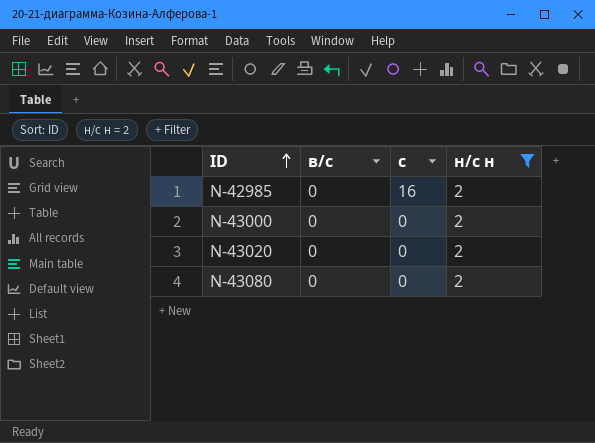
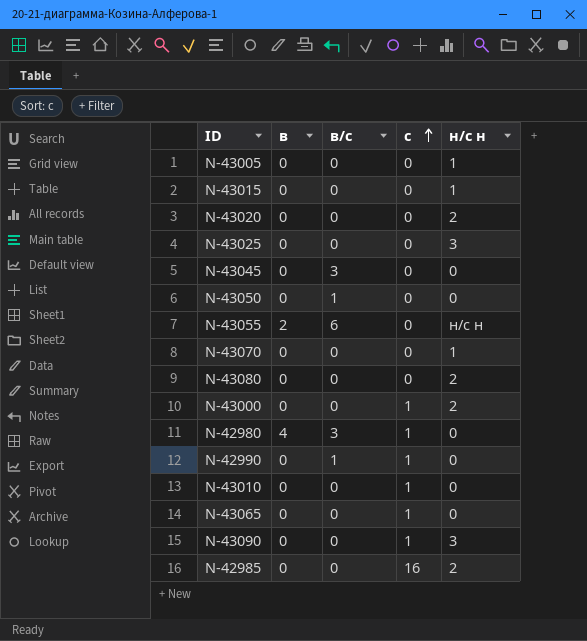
filter: н/с н = 2 -> none
row order: ID ascending -> с ascending
column в | position: none -> 2
N-43000 | с: 0 -> 1

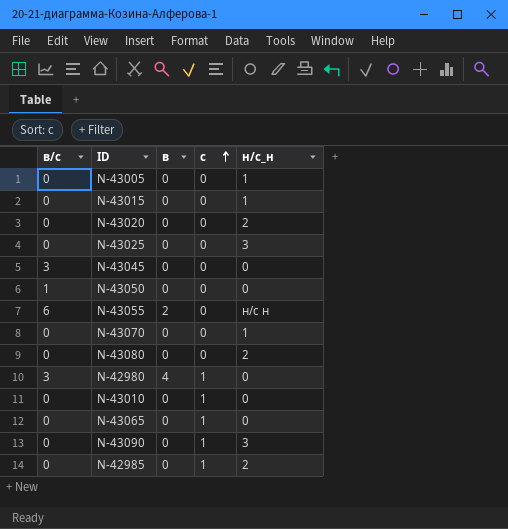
column в/с | position: 3 -> 1
column name: н/с н -> н/с_н
row N-43000: 0 | 0 | 1 | 2 -> none
row N-42990: 0 | 1 | 1 | 0 -> none
N-42985 | с: 16 -> 1

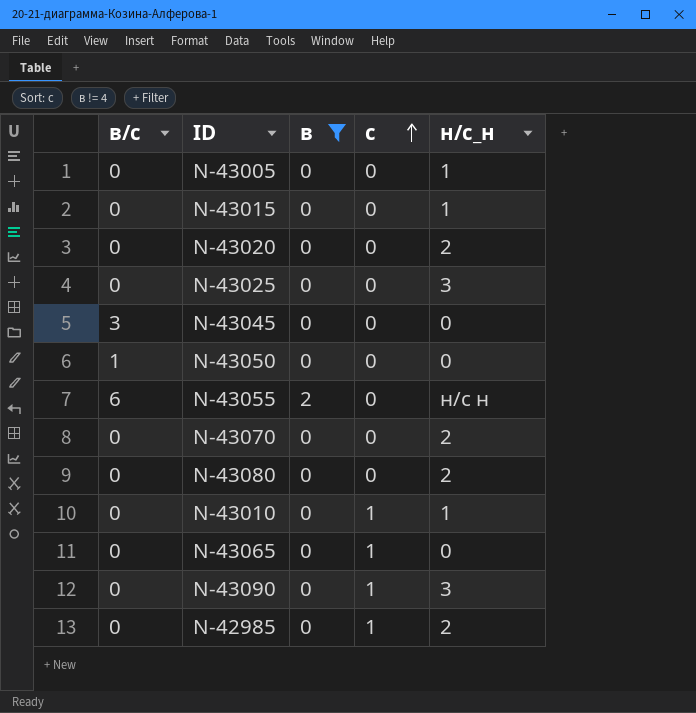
filter: none -> в != 4
N-43070 | н/с_н: 1 -> 2
N-43010 | н/с_н: 0 -> 1

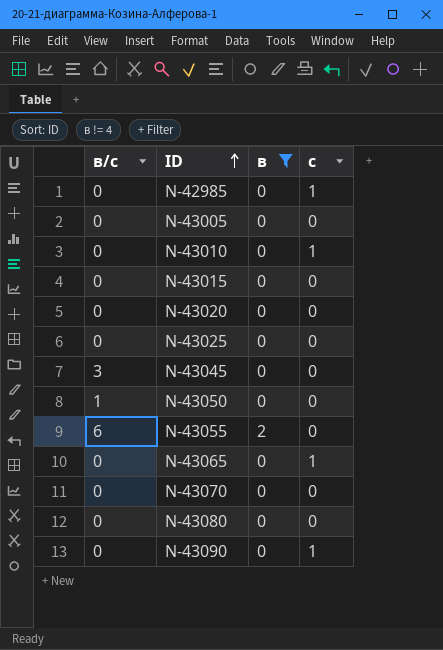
row order: с ascending -> ID ascending
column н/с_н | position: 5 -> none

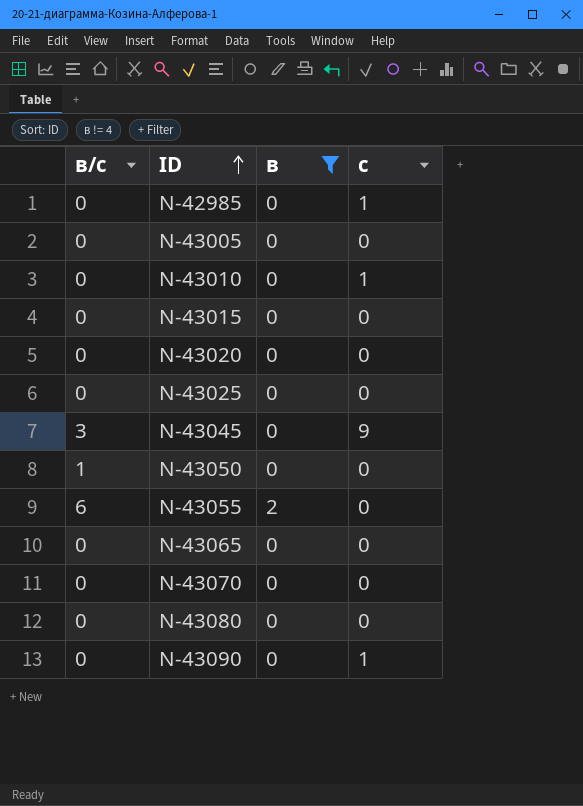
N-43045 | с: 0 -> 9
N-43065 | с: 1 -> 0

